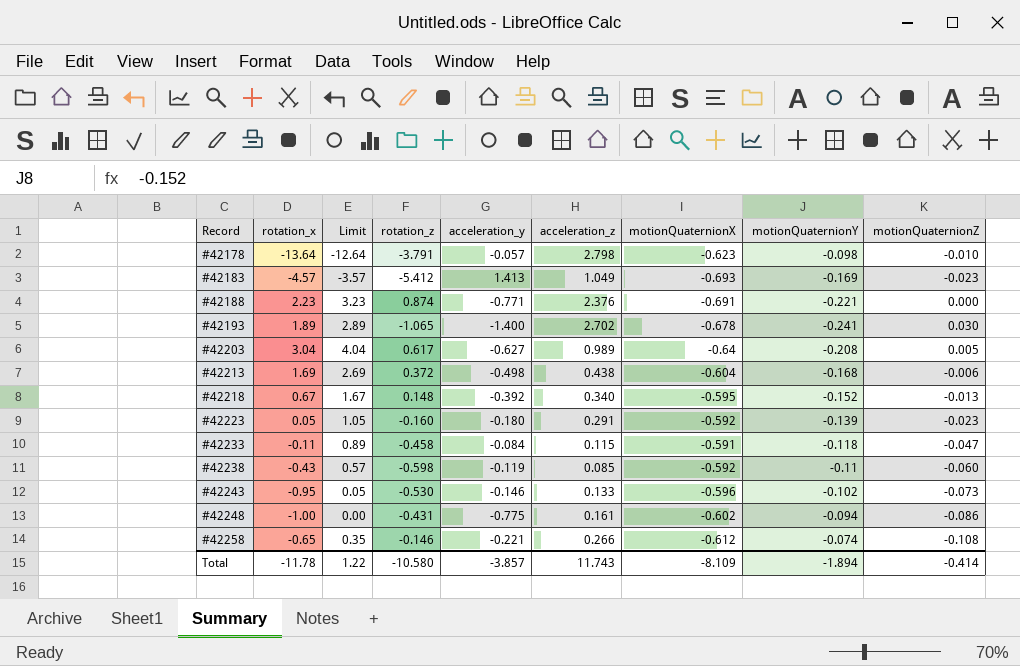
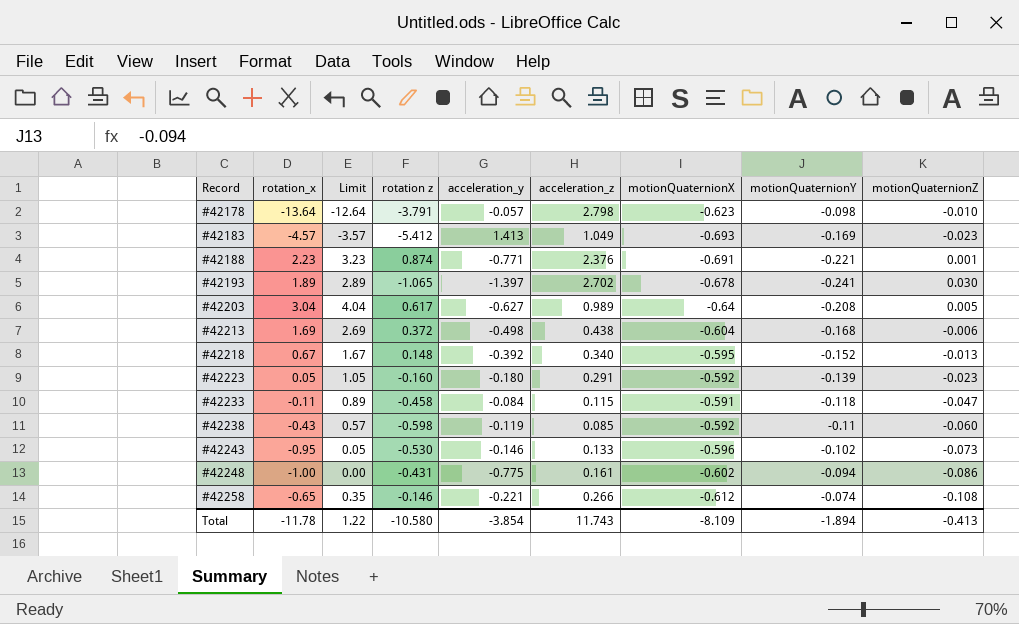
column name: rotation_z -> rotation z
#42188 | motionQuaternionZ: 0.000 -> 0.001
#42193 | acceleration_y: -1.400 -> -1.397
Total | acceleration_y: -3.857 -> -3.854
Total | motionQuaternionZ: -0.414 -> -0.413

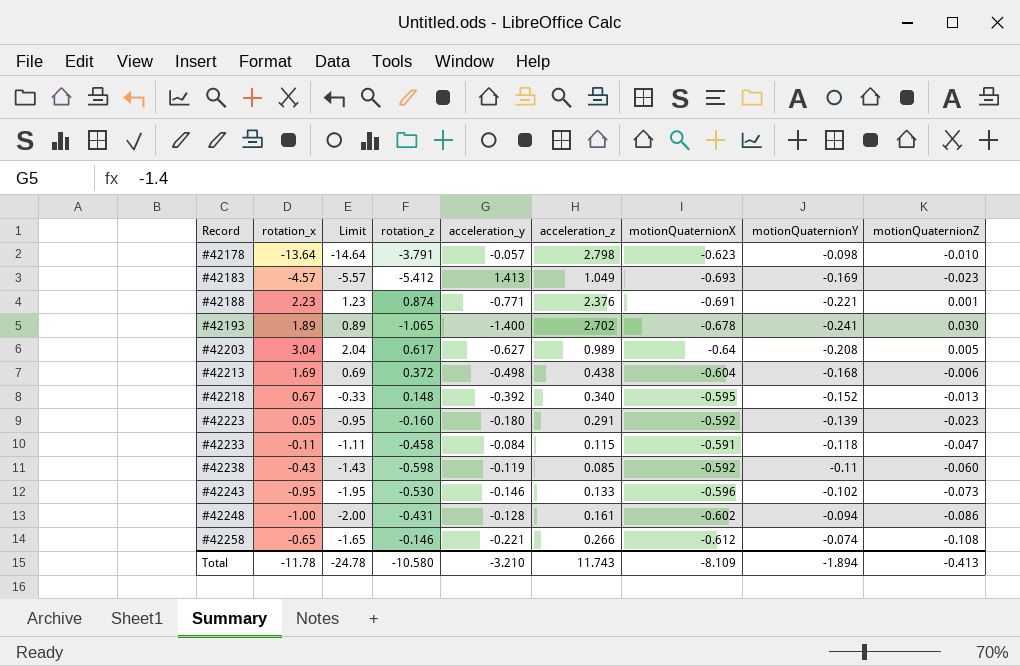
column Limit | formula: [rotation_x] + 1 -> [rotation_x] - 1
column name: rotation z -> rotation_z
#42193 | acceleration_y: -1.397 -> -1.400
#42248 | acceleration_y: -0.775 -> -0.128
Total | Limit: 1.22 -> -24.78
Total | acceleration_y: -3.854 -> -3.210

